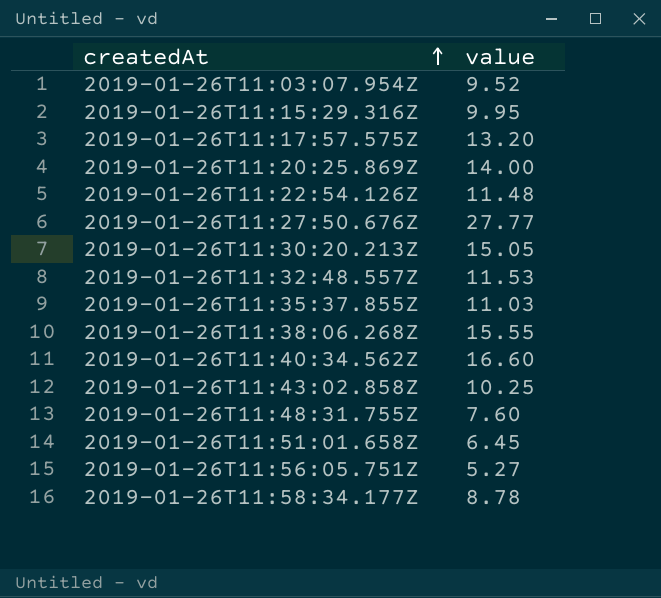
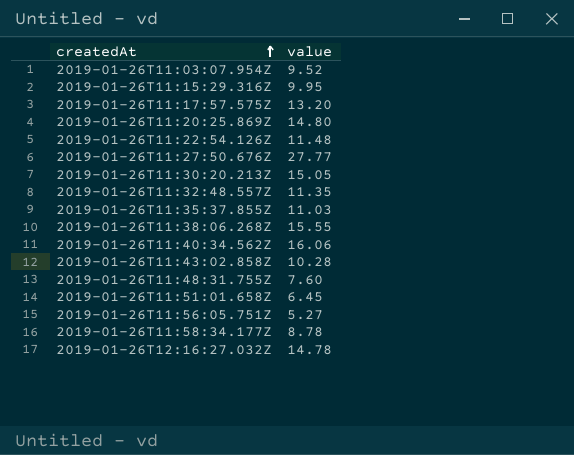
2019-01-26T11:20:25.869Z | value: 14.00 -> 14.80
2019-01-26T11:32:48.557Z | value: 11.53 -> 11.35
2019-01-26T11:40:34.562Z | value: 16.60 -> 16.06
2019-01-26T11:43:02.858Z | value: 10.25 -> 10.28
row 2019-01-26T12:16:27.032Z: none -> 14.78

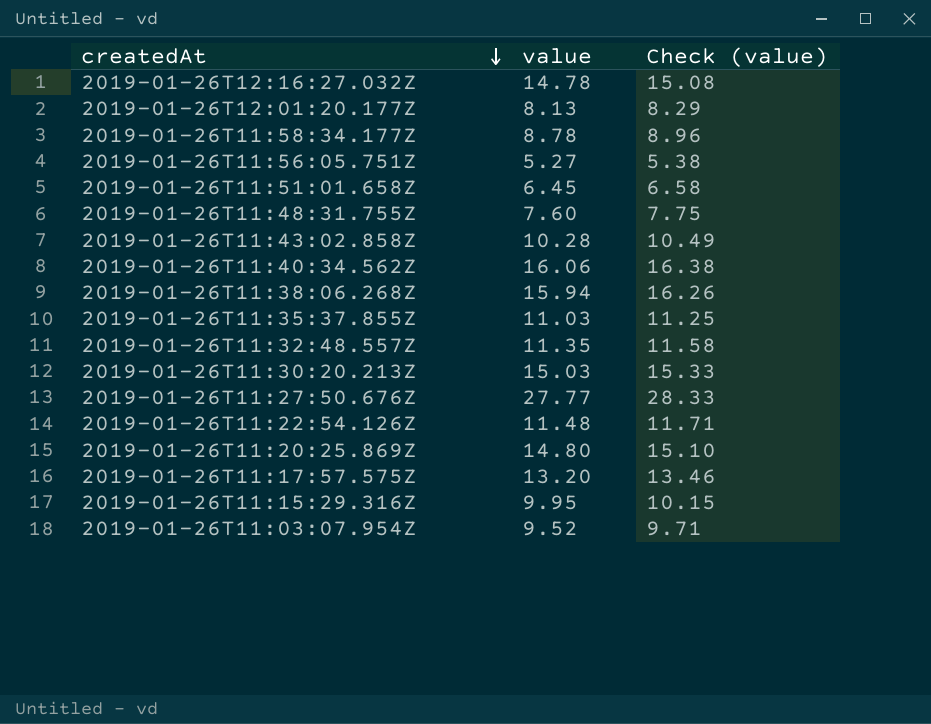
row order: createdAt ascending -> createdAt descending
column Check (value) | formula: none -> [value] * 1.02
row 2019-01-26T12:01:20.177Z: none -> 8.13 | 8.29
2019-01-26T11:38:06.268Z | value: 15.55 -> 15.94
2019-01-26T11:30:20.213Z | value: 15.05 -> 15.03

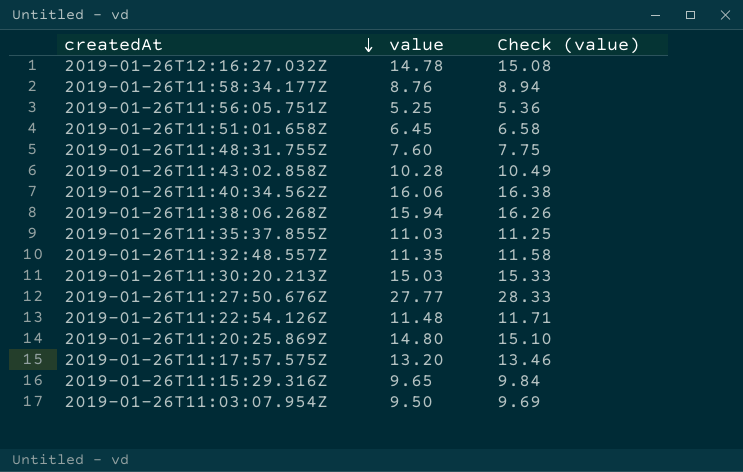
row 2019-01-26T12:01:20.177Z: 8.13 | 8.29 -> none
2019-01-26T11:58:34.177Z | value: 8.78 -> 8.76
2019-01-26T11:58:34.177Z | Check (value): 8.96 -> 8.94
2019-01-26T11:56:05.751Z | value: 5.27 -> 5.25
2019-01-26T11:56:05.751Z | Check (value): 5.38 -> 5.36
2019-01-26T11:15:29.316Z | value: 9.95 -> 9.65
2019-01-26T11:15:29.316Z | Check (value): 10.15 -> 9.84
2019-01-26T11:03:07.954Z | value: 9.52 -> 9.50
2019-01-26T11:03:07.954Z | Check (value): 9.71 -> 9.69

